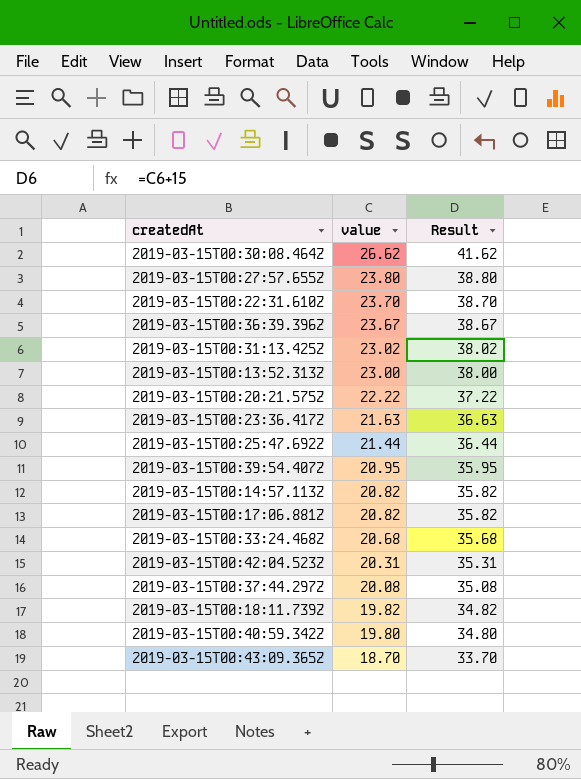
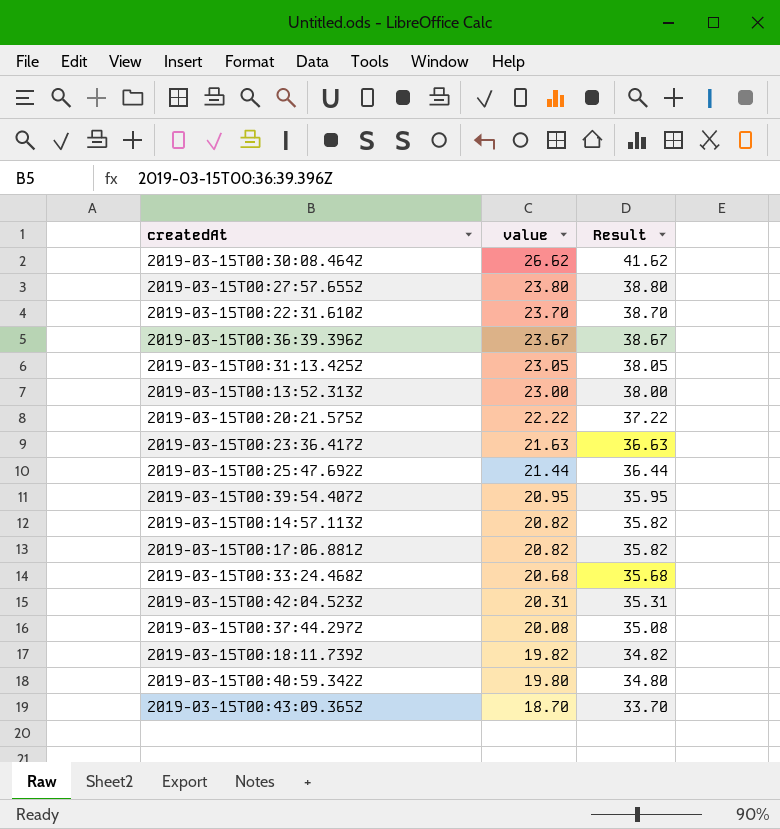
2019-03-15T00:31:13.425Z | value: 23.02 -> 23.05
2019-03-15T00:31:13.425Z | Result: 38.02 -> 38.05

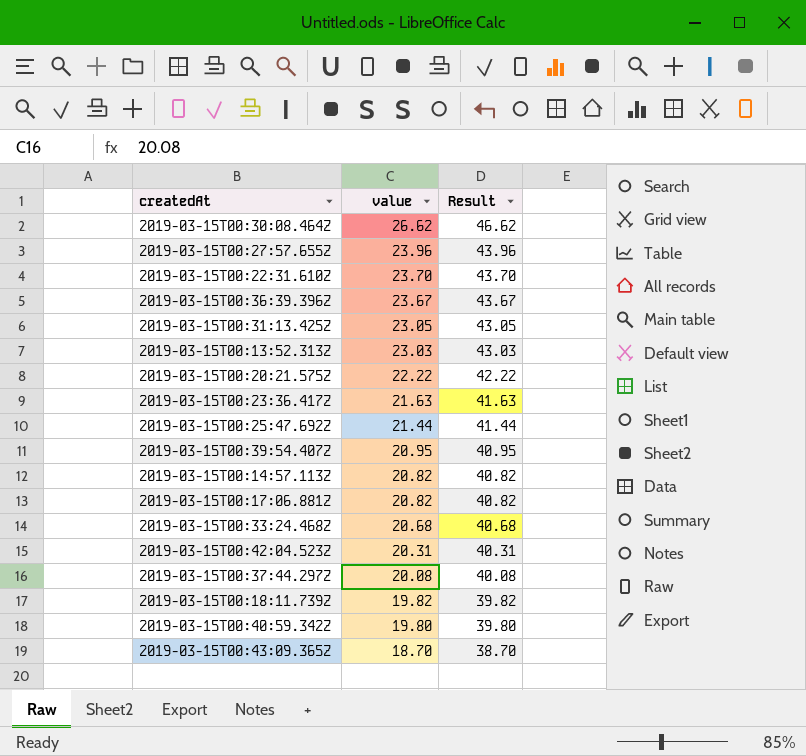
column Result | formula: [value] + 15 -> [value] + 20
2019-03-15T00:27:57.655Z | value: 23.80 -> 23.96
2019-03-15T00:13:52.313Z | value: 23.00 -> 23.03

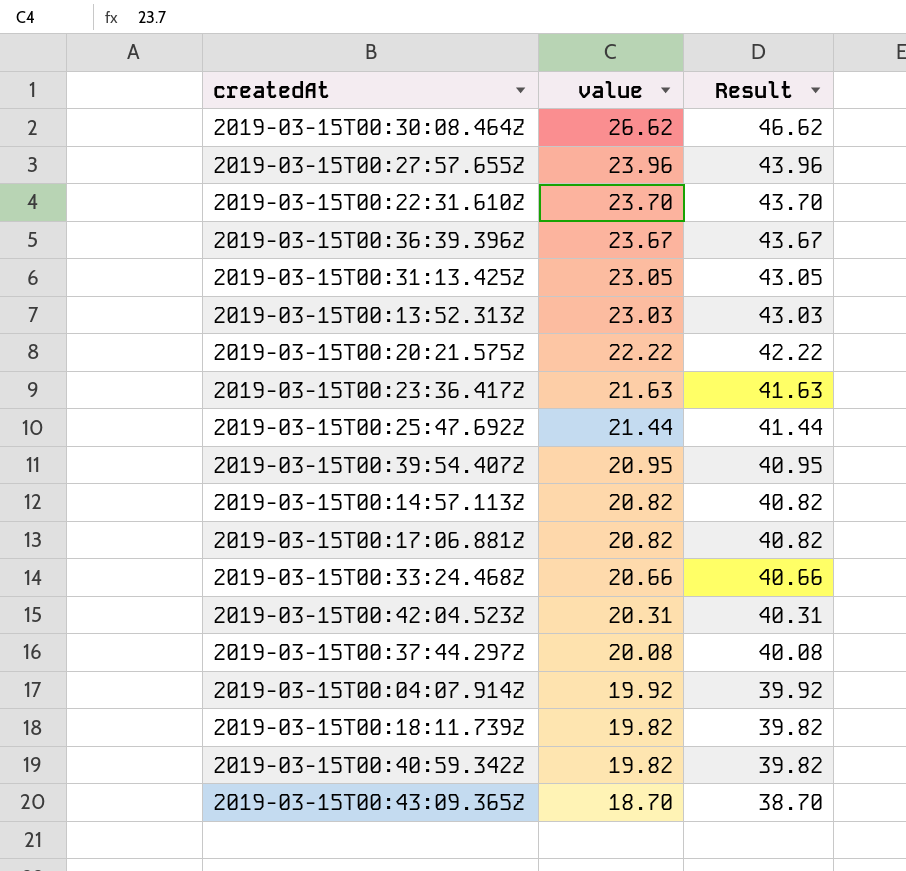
2019-03-15T00:33:24.468Z | value: 20.68 -> 20.66
2019-03-15T00:33:24.468Z | Result: 40.68 -> 40.66
row 2019-03-15T00:04:07.914Z: none -> 19.92 | 39.92
2019-03-15T00:40:59.342Z | value: 19.80 -> 19.82
2019-03-15T00:40:59.342Z | Result: 39.80 -> 39.82

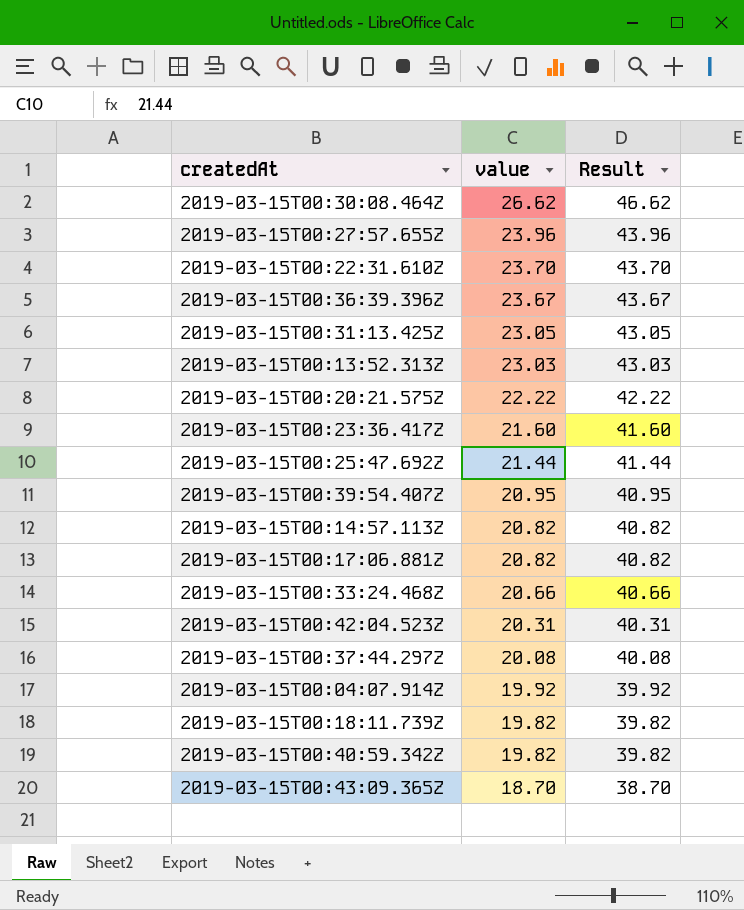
2019-03-15T00:23:36.417Z | value: 21.63 -> 21.60
2019-03-15T00:23:36.417Z | Result: 41.63 -> 41.60

